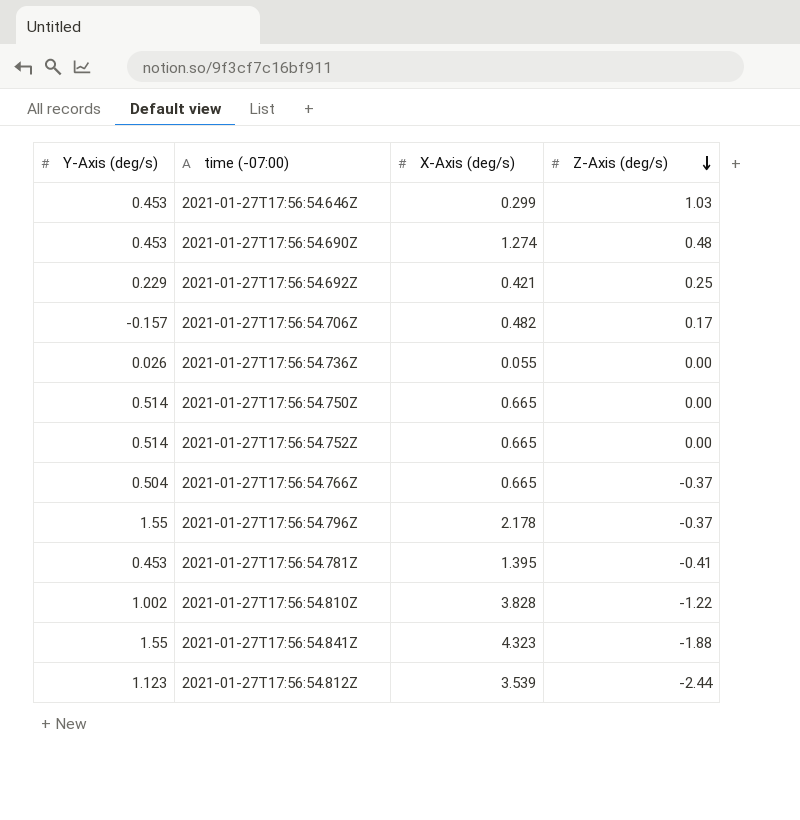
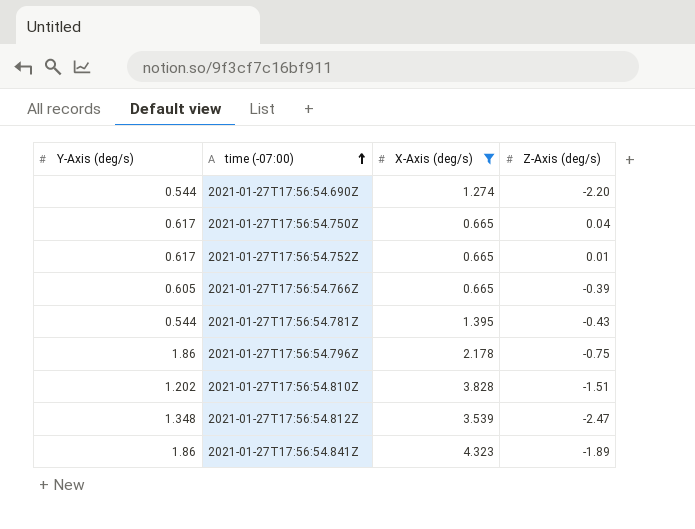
filter: none -> X-Axis (deg/s) >= 0.665
row order: Z-Axis (deg/s) descending -> time (-07:00) ascending
2021-01-27T17:56:54.690Z | Y-Axis (deg/s): 0.453 -> 0.544
2021-01-27T17:56:54.690Z | Z-Axis (deg/s): 0.48 -> -2.20
2021-01-27T17:56:54.750Z | Y-Axis (deg/s): 0.514 -> 0.617
2021-01-27T17:56:54.750Z | Z-Axis (deg/s): 0.00 -> 0.04
2021-01-27T17:56:54.752Z | Y-Axis (deg/s): 0.514 -> 0.617
2021-01-27T17:56:54.752Z | Z-Axis (deg/s): 0.00 -> 0.01
2021-01-27T17:56:54.766Z | Y-Axis (deg/s): 0.504 -> 0.605
2021-01-27T17:56:54.766Z | Z-Axis (deg/s): -0.37 -> -0.39
2021-01-27T17:56:54.781Z | Y-Axis (deg/s): 0.453 -> 0.544
2021-01-27T17:56:54.781Z | Z-Axis (deg/s): -0.41 -> -0.43
2021-01-27T17:56:54.796Z | Y-Axis (deg/s): 1.55 -> 1.86
2021-01-27T17:56:54.796Z | Z-Axis (deg/s): -0.37 -> -0.75
2021-01-27T17:56:54.810Z | Y-Axis (deg/s): 1.002 -> 1.202
2021-01-27T17:56:54.810Z | Z-Axis (deg/s): -1.22 -> -1.51
2021-01-27T17:56:54.812Z | Y-Axis (deg/s): 1.123 -> 1.348
2021-01-27T17:56:54.812Z | Z-Axis (deg/s): -2.44 -> -2.47
2021-01-27T17:56:54.841Z | Y-Axis (deg/s): 1.55 -> 1.86
2021-01-27T17:56:54.841Z | Z-Axis (deg/s): -1.88 -> -1.89

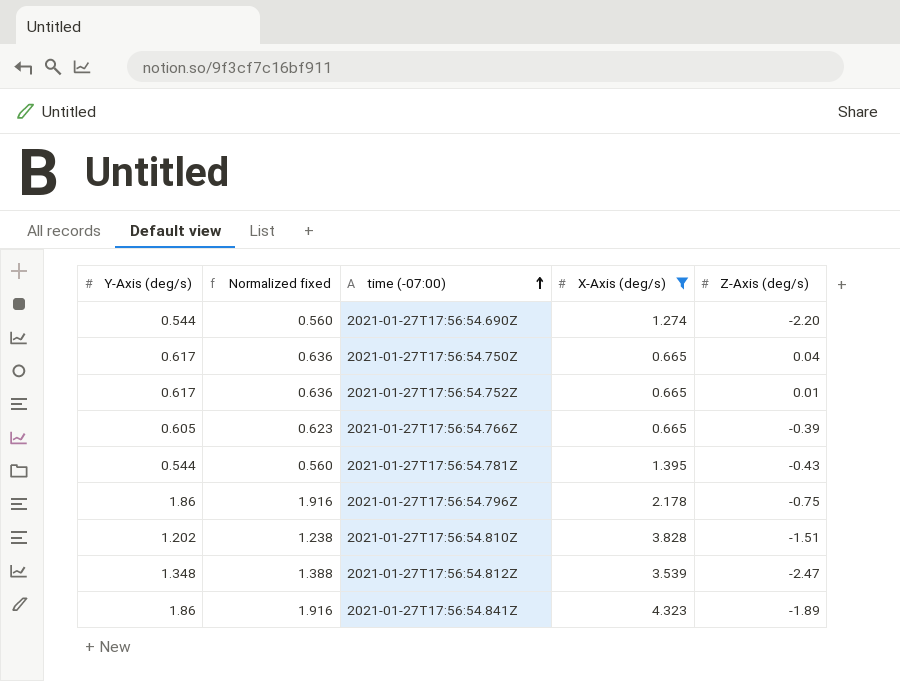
column Normalized fixed | formula: none -> [Y-Axis (deg/s)] * 1.03

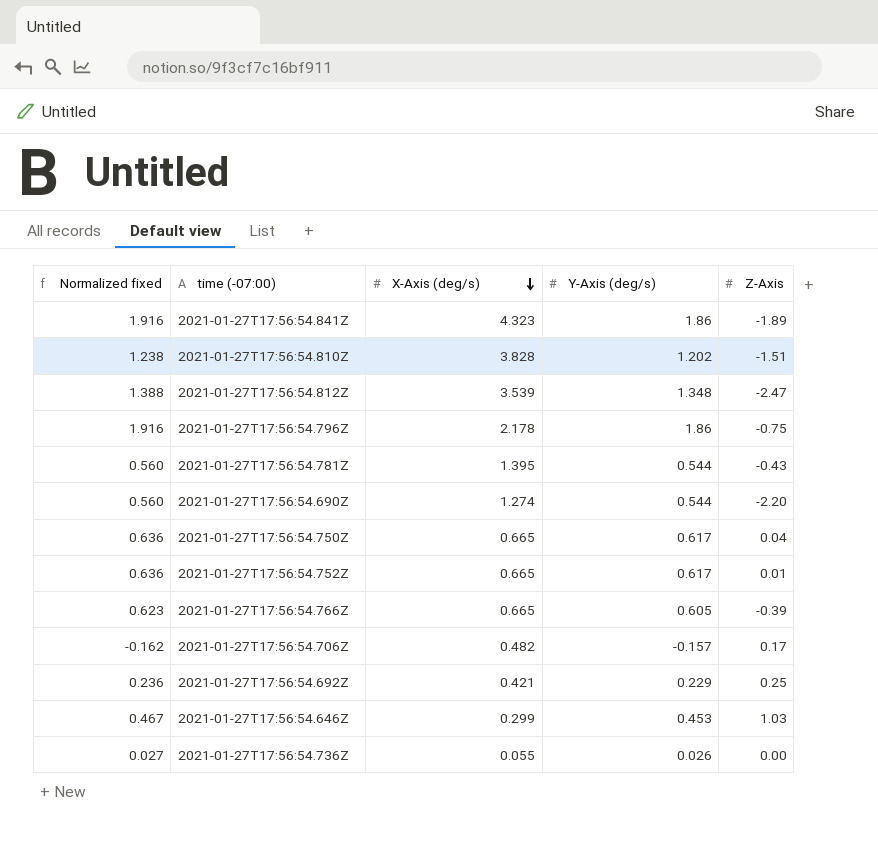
filter: X-Axis (deg/s) >= 0.665 -> none
row order: time (-07:00) ascending -> X-Axis (deg/s) descending
column Y-Axis (deg/s) | position: 1 -> 4
column name: Z-Axis (deg/s) -> Z-Axis

